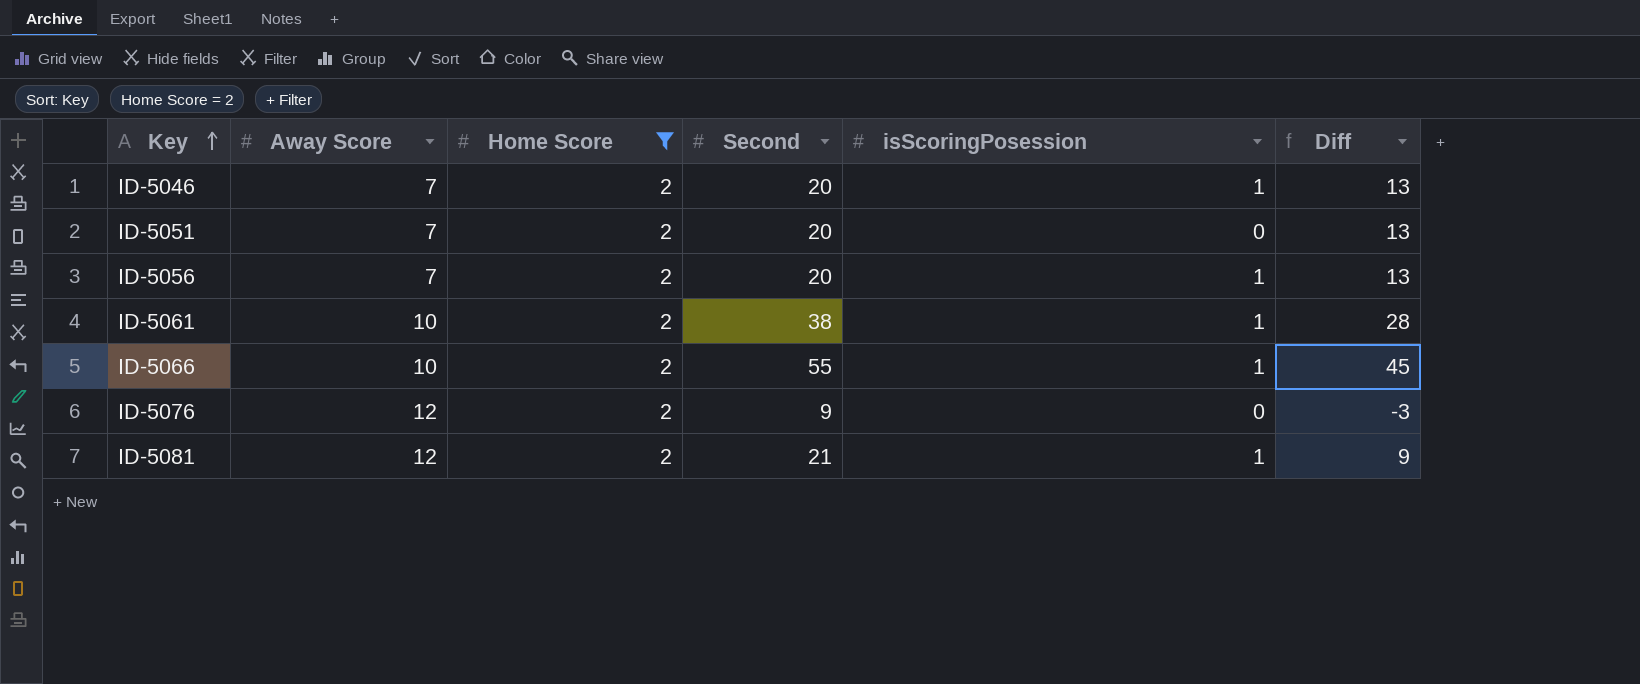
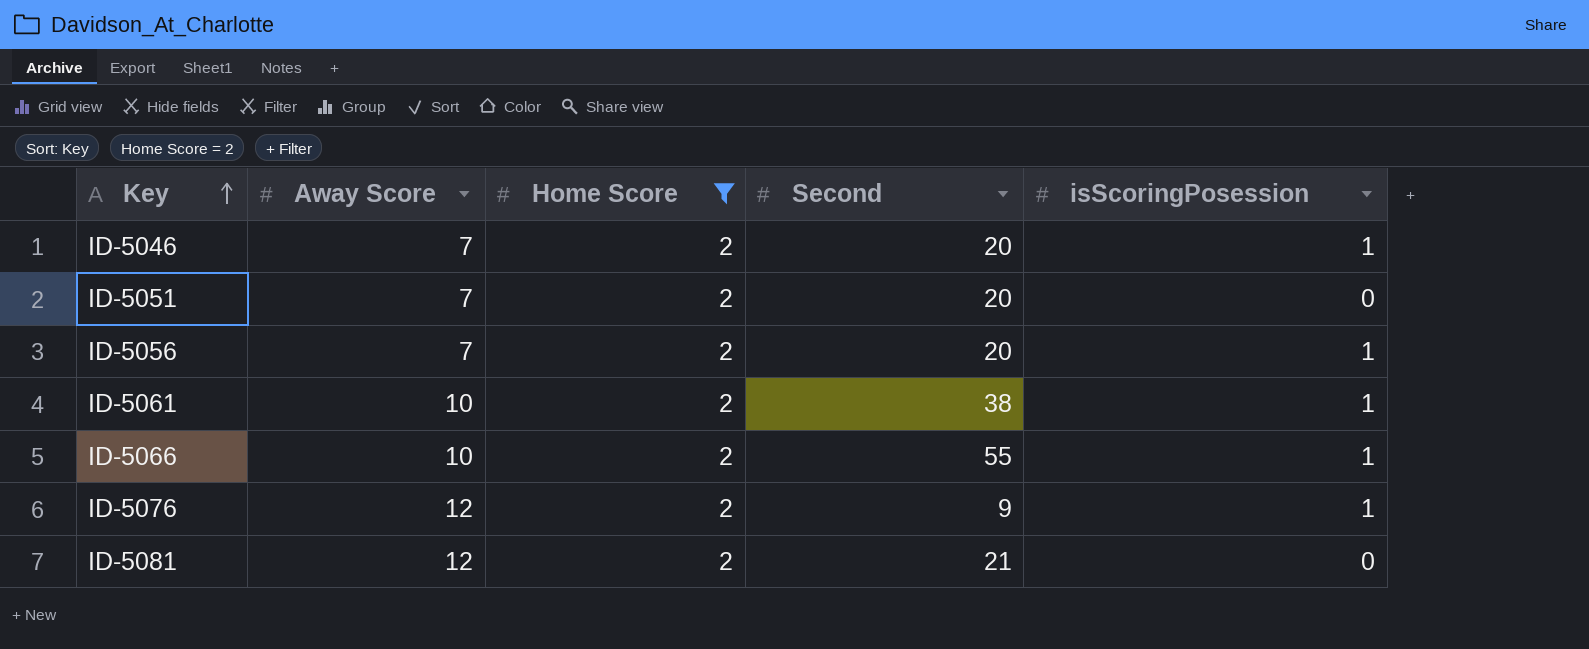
column Diff | formula: [Second] - [Away Score] -> none
ID-5076 | isScoringPosession: 0 -> 1
ID-5081 | isScoringPosession: 1 -> 0

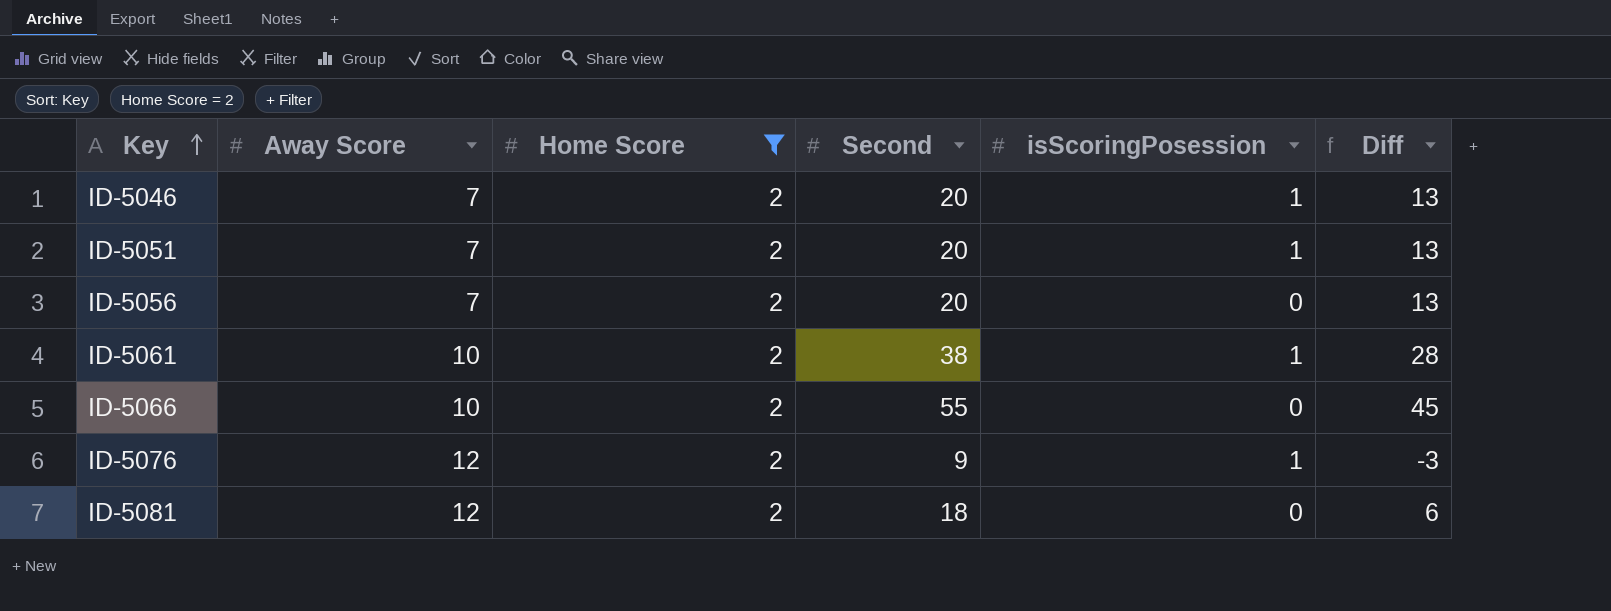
column Diff | formula: none -> [Second] - [Away Score]
ID-5051 | isScoringPosession: 0 -> 1
ID-5056 | isScoringPosession: 1 -> 0
ID-5066 | isScoringPosession: 1 -> 0
ID-5081 | Second: 21 -> 18

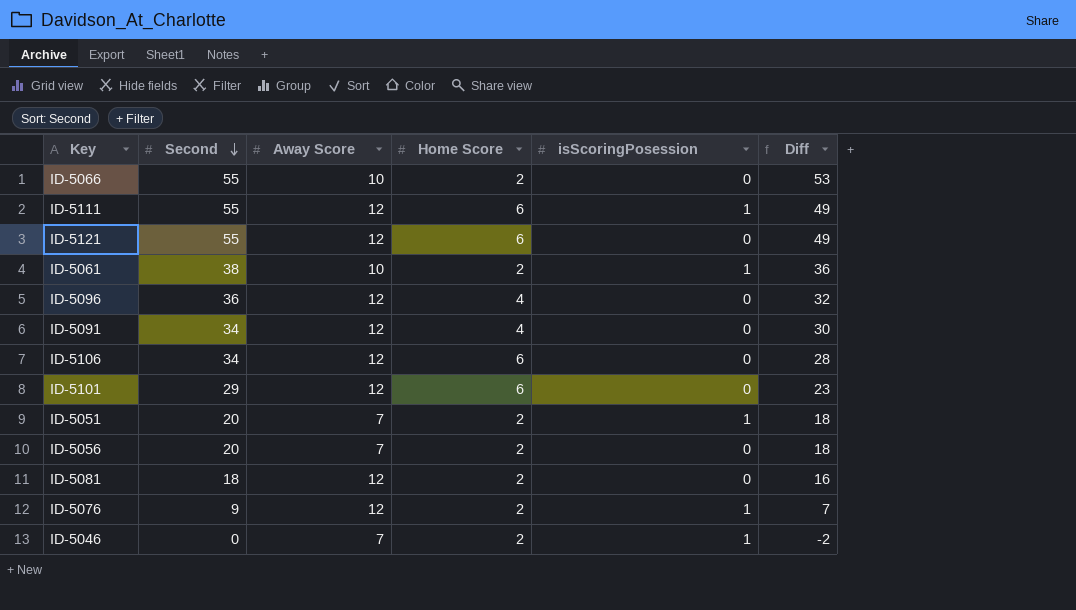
filter: Home Score = 2 -> none
row order: Key ascending -> Second descending
column Second | position: 4 -> 2
column Diff | formula: [Second] - [Away Score] -> [Second] - [Home Score]
ID-5046 | Second: 20 -> 0

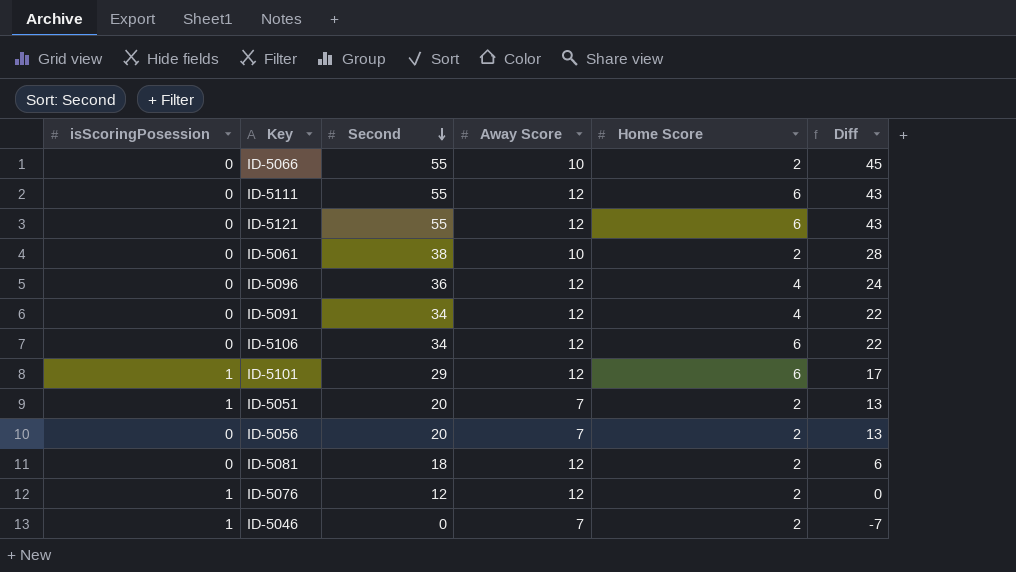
column isScoringPosession | position: 5 -> 1
column Diff | formula: [Second] - [Home Score] -> [Second] - [Away Score]
ID-5111 | isScoringPosession: 1 -> 0
ID-5061 | isScoringPosession: 1 -> 0
ID-5101 | isScoringPosession: 0 -> 1
ID-5076 | Second: 9 -> 12

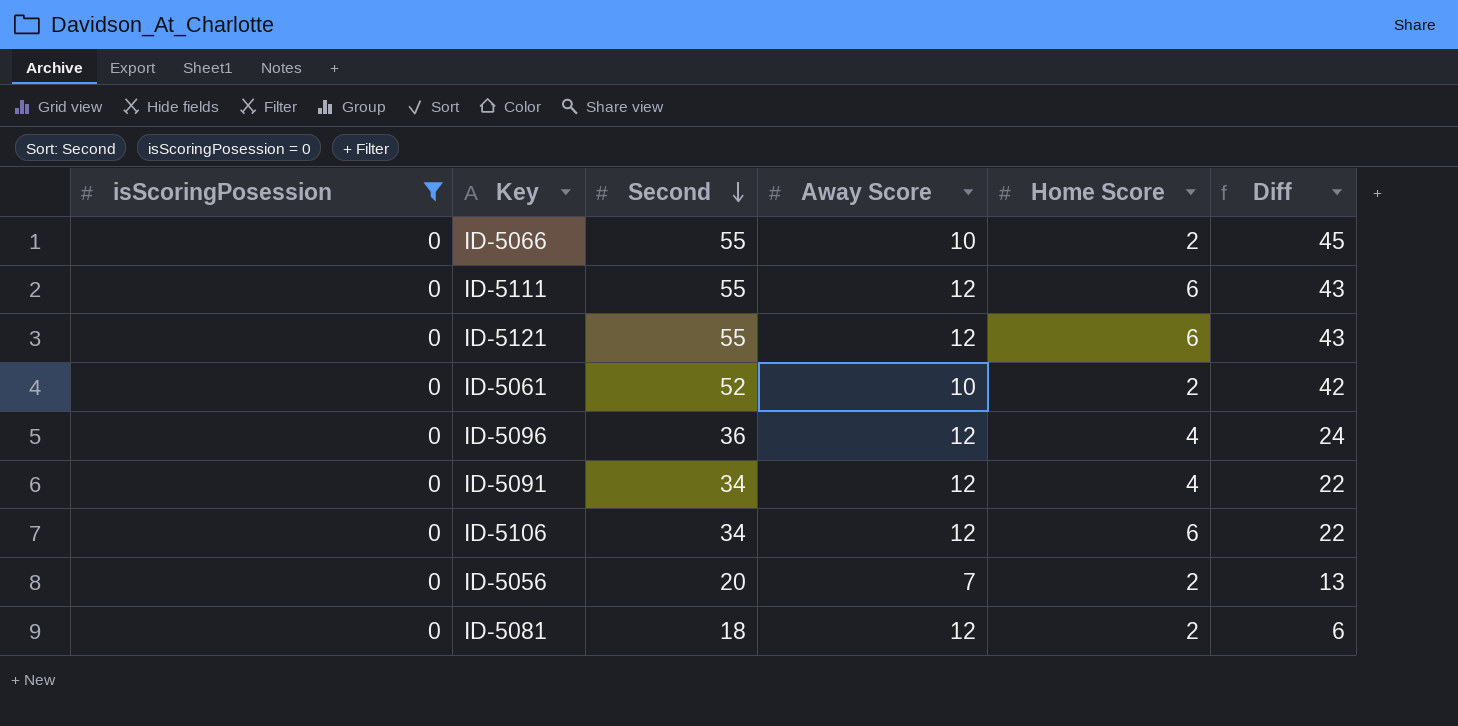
filter: none -> isScoringPosession = 0
ID-5061 | Second: 38 -> 52
ID-5061 | Diff: 28 -> 42

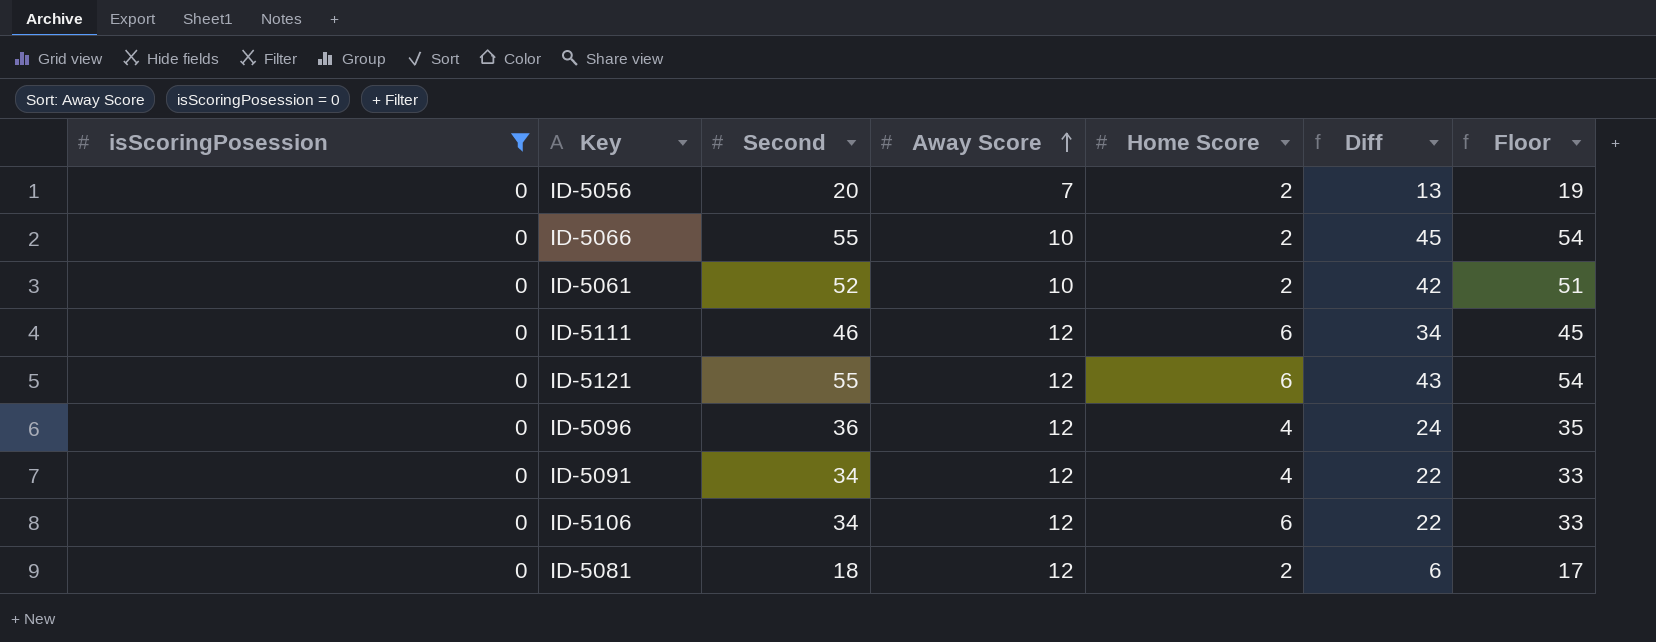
row order: Second descending -> Away Score ascending
column Floor | formula: none -> [Second] - 1
ID-5111 | Second: 55 -> 46
ID-5111 | Diff: 43 -> 34

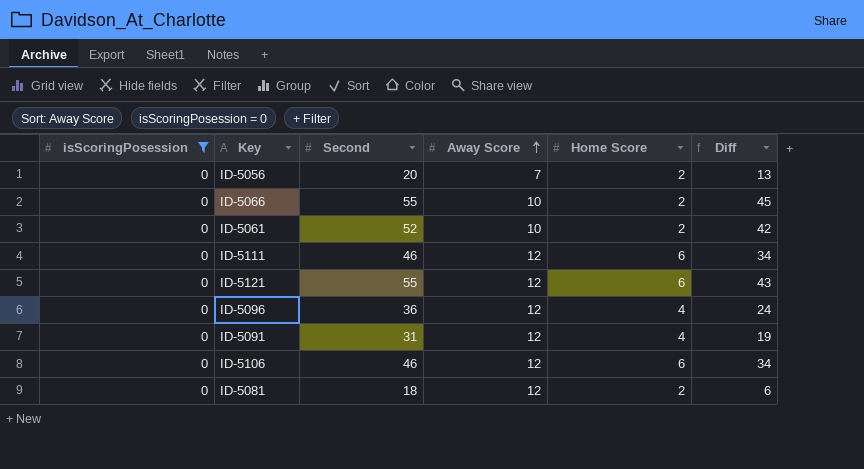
column Floor | formula: [Second] - 1 -> none
ID-5091 | Second: 34 -> 31
ID-5091 | Diff: 22 -> 19
ID-5106 | Second: 34 -> 46
ID-5106 | Diff: 22 -> 34

